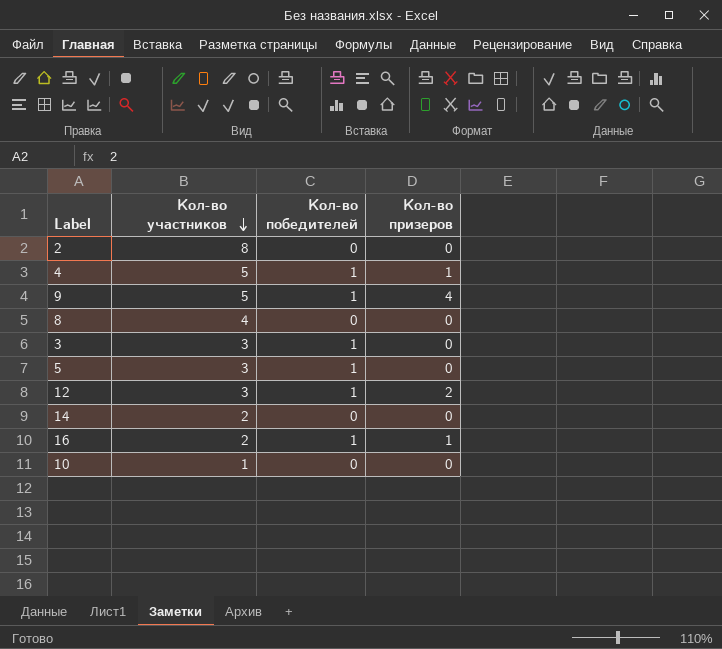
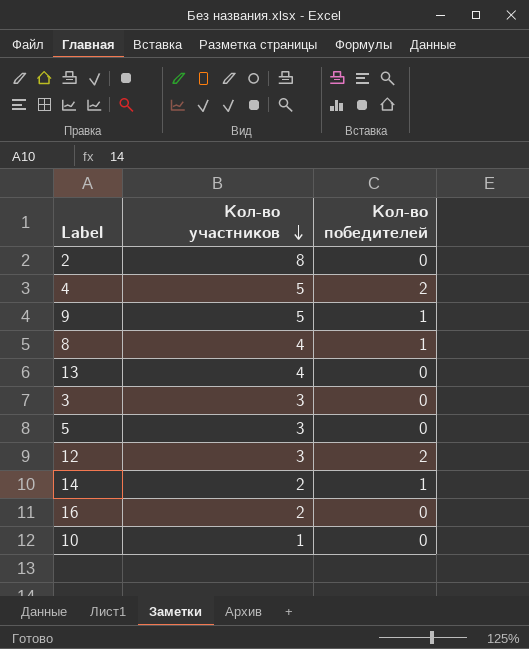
column Кол-во призеров | position: 4 -> none
4 | Кол-во победителей: 1 -> 2
8 | Кол-во победителей: 0 -> 1
row 13: none -> 4 | 0
3 | Кол-во победителей: 1 -> 0
5 | Кол-во победителей: 1 -> 0
12 | Кол-во победителей: 1 -> 2
14 | Кол-во победителей: 0 -> 1
16 | Кол-во победителей: 1 -> 0

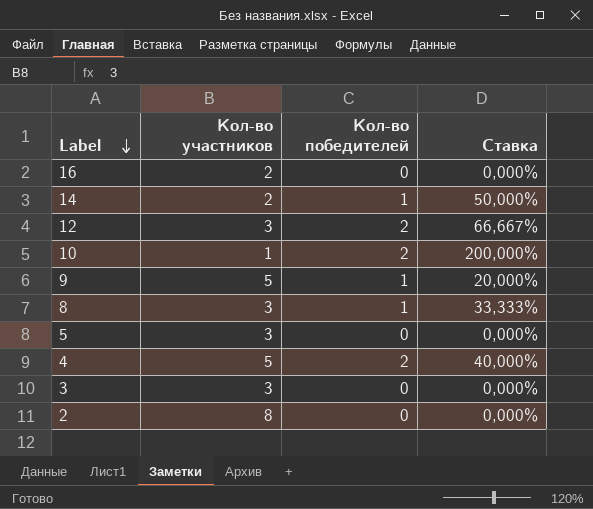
row order: Кол-во участников descending -> Label descending
column Ставка | formula: none -> [Кол-во победителей] / [Кол-во участников]
row 13: 4 | 0 -> none
10 | Кол-во победителей: 0 -> 2
8 | Кол-во участников: 4 -> 3

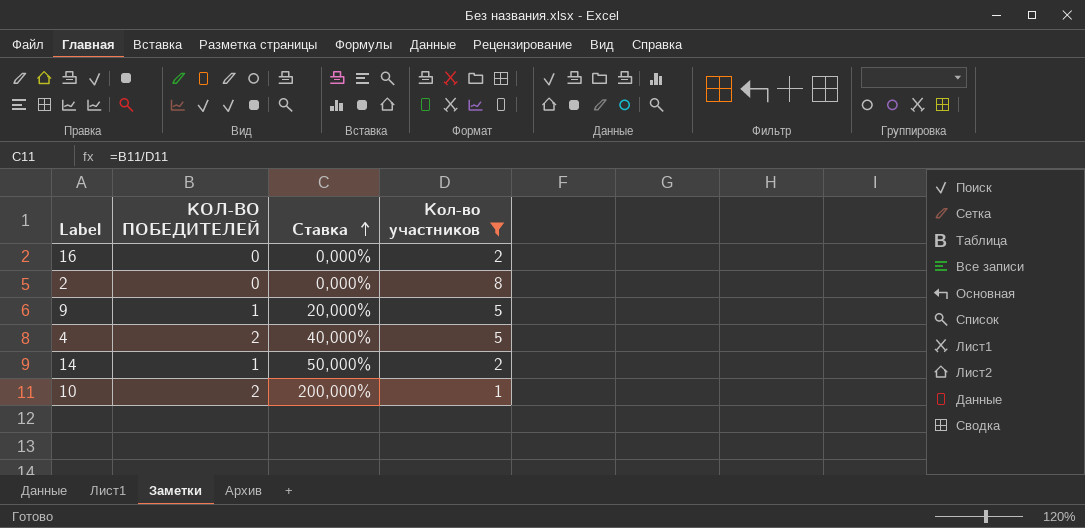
filter: none -> Кол-во участников != 3
row order: Label descending -> Ставка ascending
column name: Кол-во победителей -> КОЛ-ВО ПОБЕДИТЕЛЕЙ
column Кол-во участников | position: 2 -> 4

